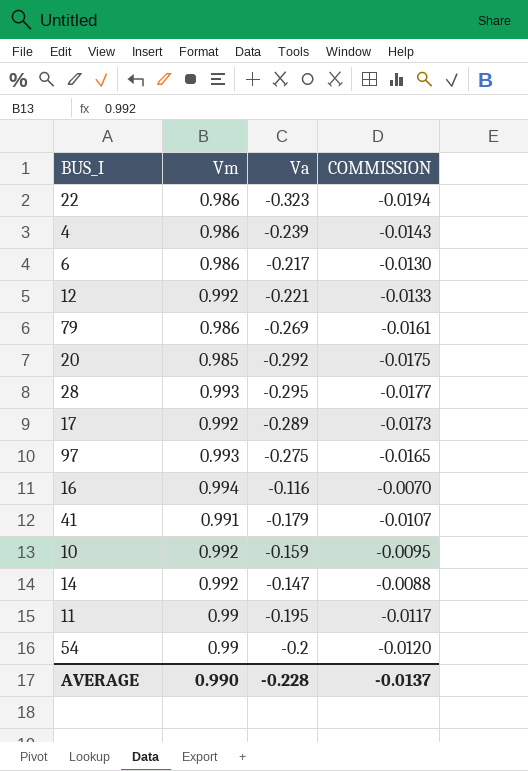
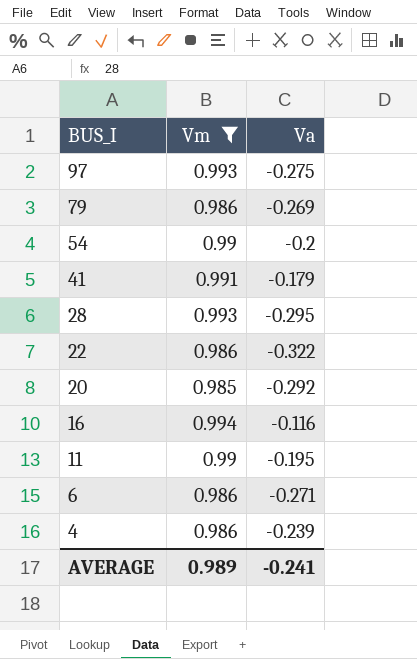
filter: none -> Vm != 0.992
row order: none -> BUS_I descending
column COMMISSION | formula: [Va] * 0.06 -> none
22 | Va: -0.323 -> -0.322
6 | Va: -0.217 -> -0.271
AVERAGE | Vm: 0.990 -> 0.989
AVERAGE | Va: -0.228 -> -0.241

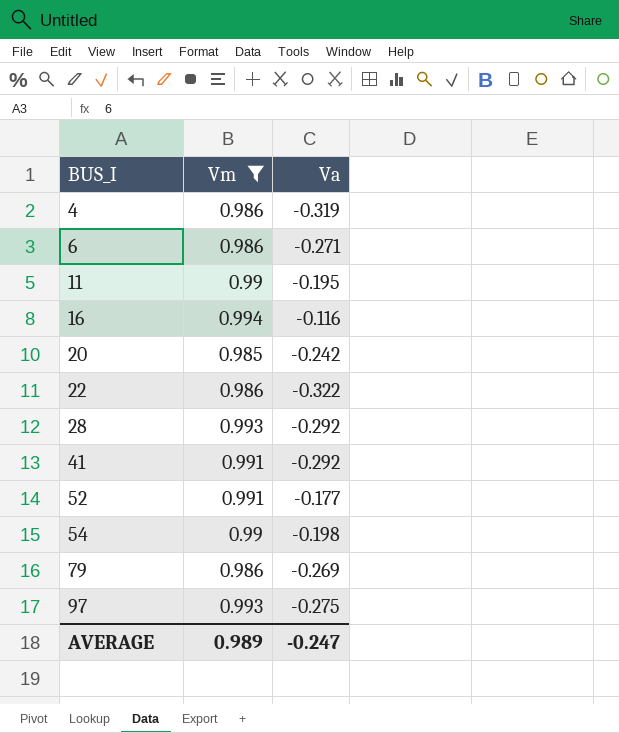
row order: BUS_I descending -> BUS_I ascending
4 | Va: -0.239 -> -0.319
20 | Va: -0.292 -> -0.242
28 | Va: -0.295 -> -0.292
41 | Va: -0.179 -> -0.292
row 52: none -> 0.991 | -0.177
54 | Va: -0.2 -> -0.198
AVERAGE | Va: -0.241 -> -0.247

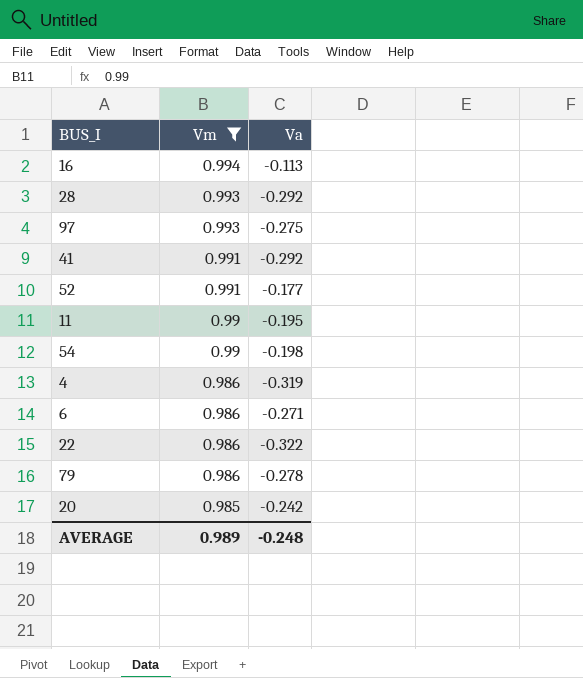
row order: BUS_I ascending -> Vm descending
16 | Va: -0.116 -> -0.113
79 | Va: -0.269 -> -0.278
AVERAGE | Va: -0.247 -> -0.248

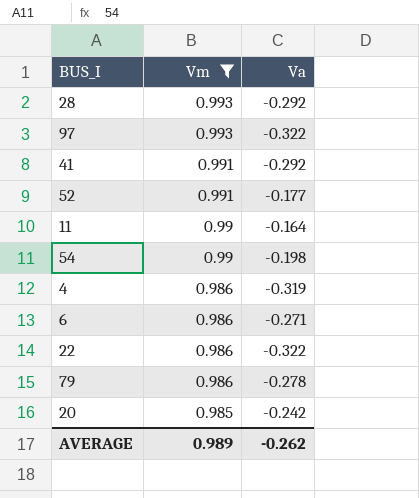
row 16: 0.994 | -0.113 -> none
97 | Va: -0.275 -> -0.322
11 | Va: -0.195 -> -0.164
AVERAGE | Va: -0.248 -> -0.262

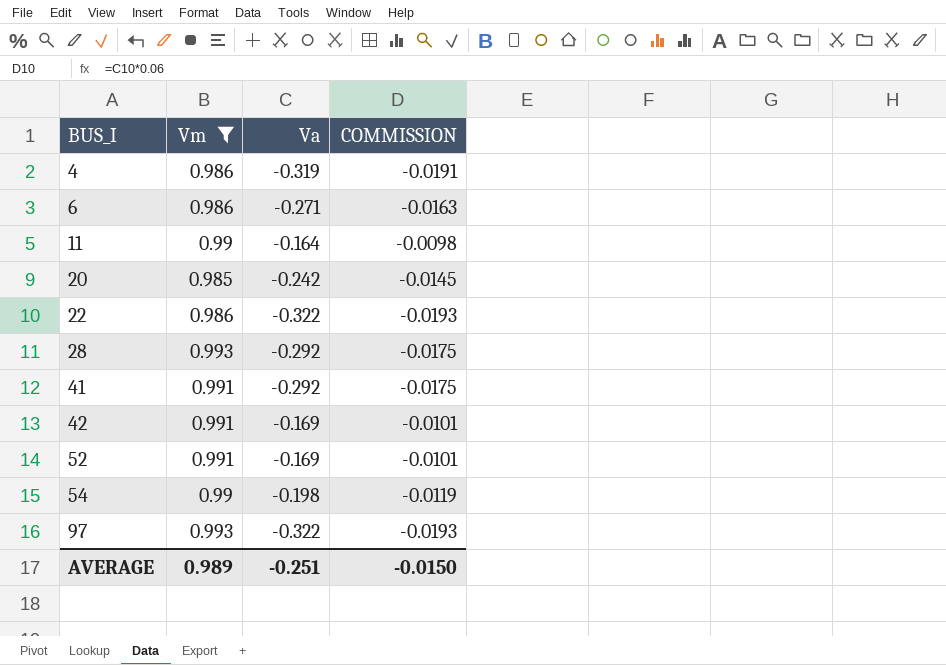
row order: Vm descending -> BUS_I ascending
column COMMISSION | formula: none -> [Va] * 0.06
row 79: 0.986 | -0.278 -> none
row 42: none -> 0.991 | -0.169 | -0.0101
52 | Va: -0.177 -> -0.169
AVERAGE | Va: -0.262 -> -0.251

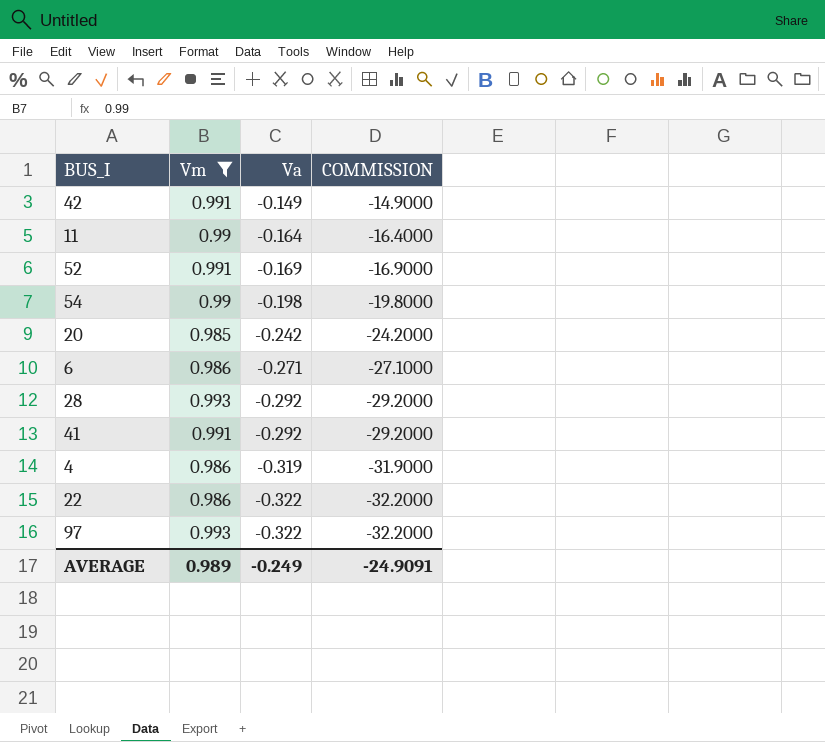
row order: BUS_I ascending -> Va descending
column COMMISSION | formula: [Va] * 0.06 -> [Va] * 100
42 | Va: -0.169 -> -0.149
AVERAGE | Va: -0.251 -> -0.249
AVERAGE | COMMISSION: -0.0150 -> -24.9091

